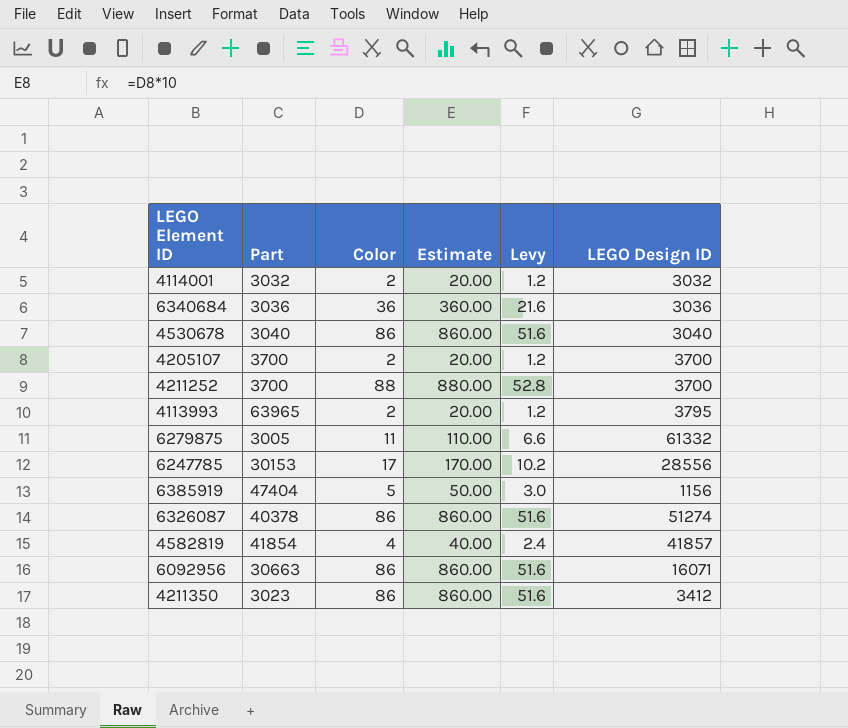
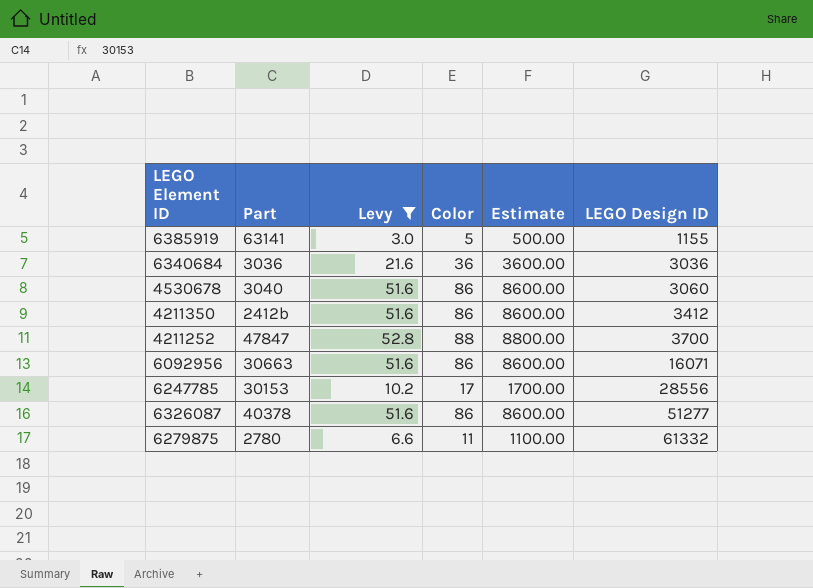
filter: none -> Levy >= 3.0
row order: none -> LEGO Design ID ascending
column Levy | position: 5 -> 3
column Estimate | formula: [Color] * 10 -> [Color] * 100
6385919 | Part: 47404 -> 63141
6385919 | LEGO Design ID: 1156 -> 1155
4530678 | LEGO Design ID: 3040 -> 3060
4211350 | Part: 3023 -> 2412b
4211252 | Part: 3700 -> 47847
6326087 | LEGO Design ID: 51274 -> 51277
6279875 | Part: 3005 -> 2780

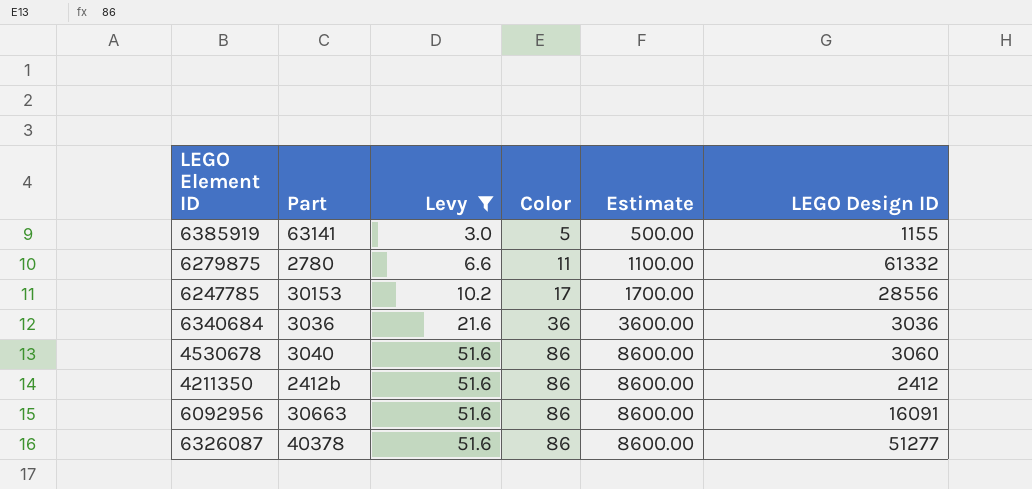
row order: LEGO Design ID ascending -> Levy ascending
row 4211252: 47847 | 52.8 | 88 | 8800.00 | 3700 -> none
4211350 | LEGO Design ID: 3412 -> 2412
6092956 | LEGO Design ID: 16071 -> 16091

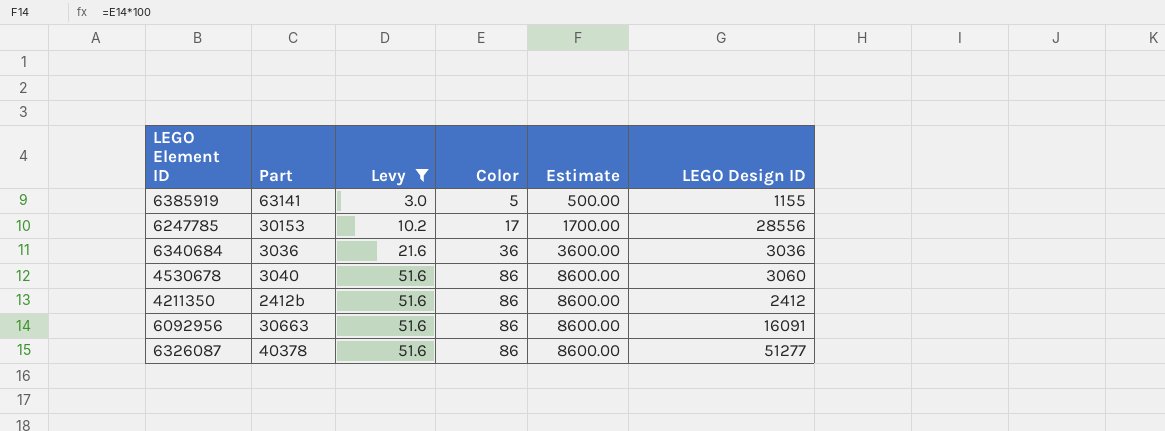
row 6279875: 2780 | 6.6 | 11 | 1100.00 | 61332 -> none

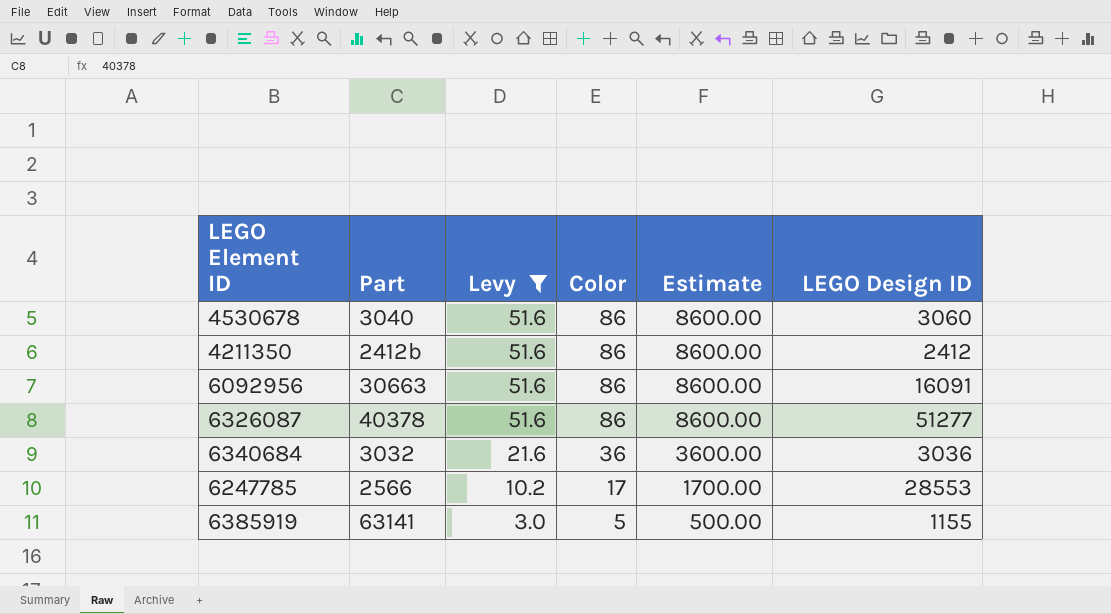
row order: Levy ascending -> Levy descending
6340684 | Part: 3036 -> 3032
6247785 | Part: 30153 -> 2566
6247785 | LEGO Design ID: 28556 -> 28553

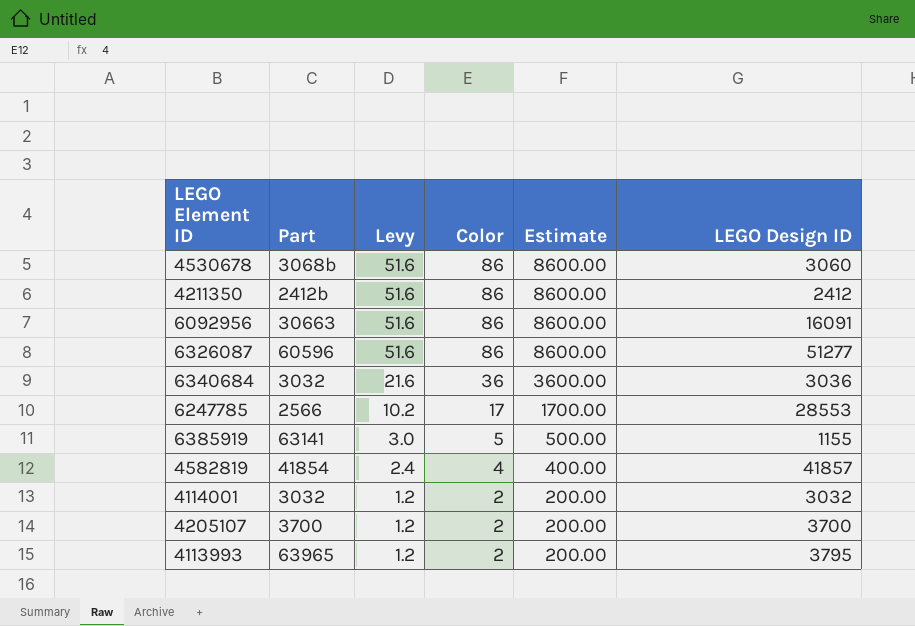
filter: Levy >= 3.0 -> none
4530678 | Part: 3040 -> 3068b
6326087 | Part: 40378 -> 60596

